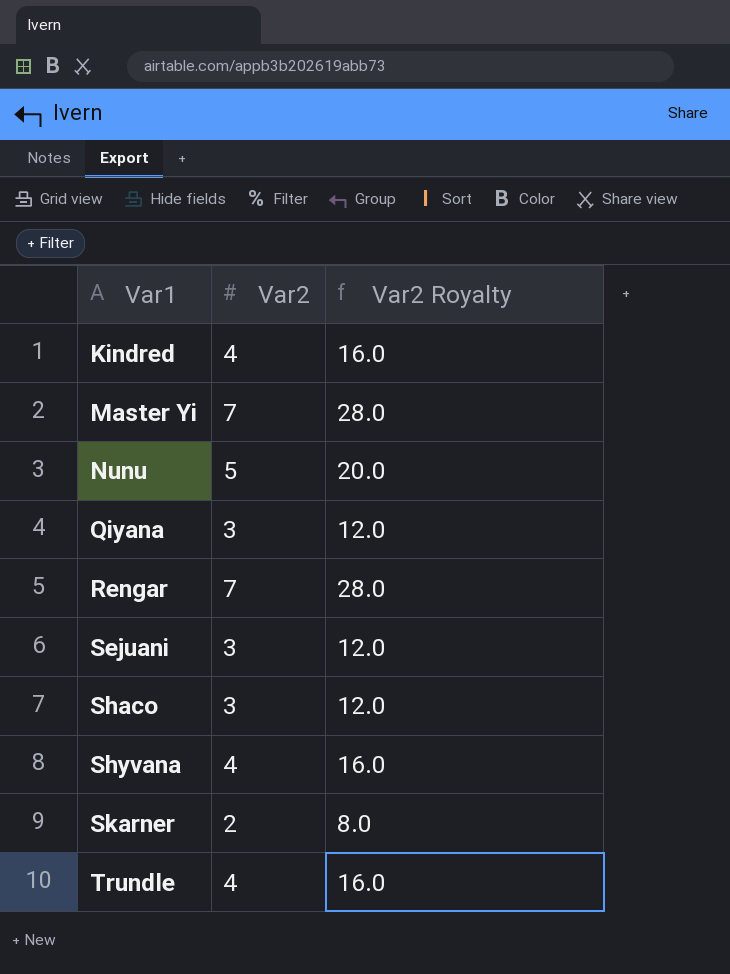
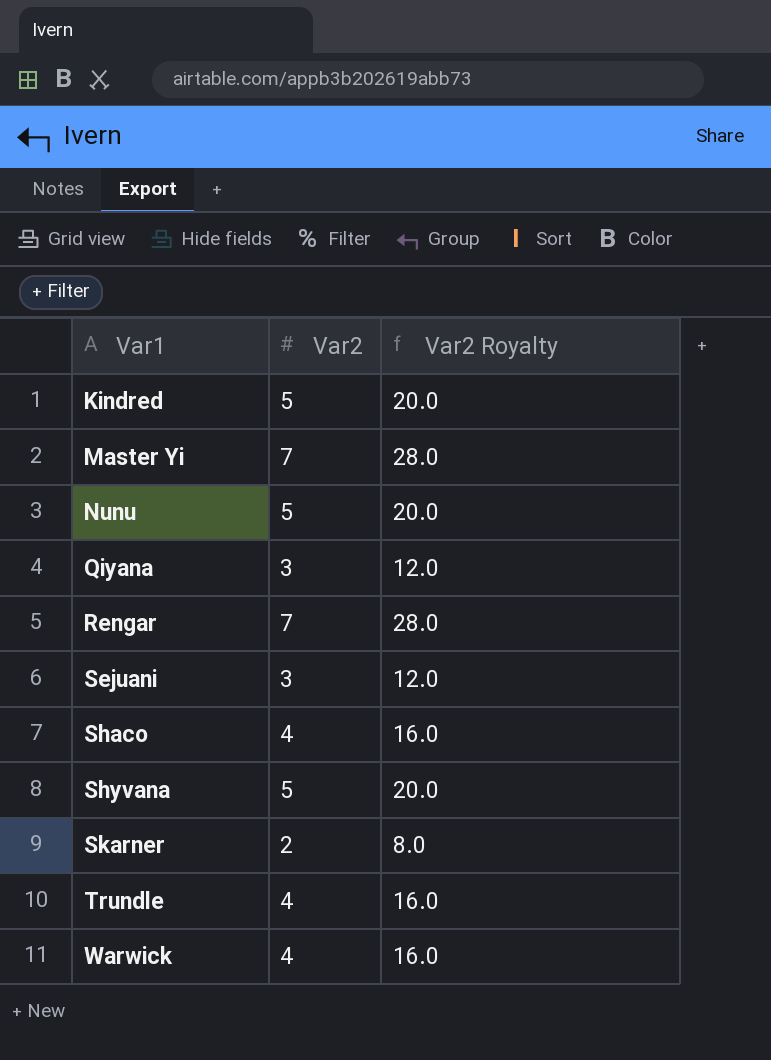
Kindred | Var2: 4 -> 5
Kindred | Var2 Royalty: 16.0 -> 20.0
Shaco | Var2: 3 -> 4
Shaco | Var2 Royalty: 12.0 -> 16.0
Shyvana | Var2: 4 -> 5
Shyvana | Var2 Royalty: 16.0 -> 20.0
row Warwick: none -> 4 | 16.0

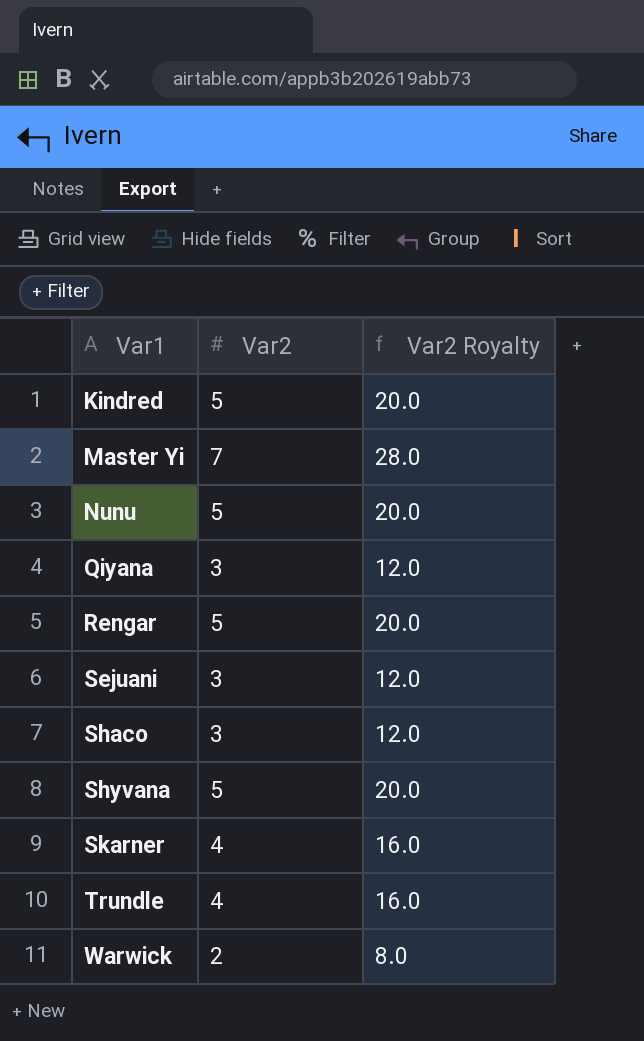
Rengar | Var2: 7 -> 5
Rengar | Var2 Royalty: 28.0 -> 20.0
Shaco | Var2: 4 -> 3
Shaco | Var2 Royalty: 16.0 -> 12.0
Skarner | Var2: 2 -> 4
Skarner | Var2 Royalty: 8.0 -> 16.0
Warwick | Var2: 4 -> 2
Warwick | Var2 Royalty: 16.0 -> 8.0

